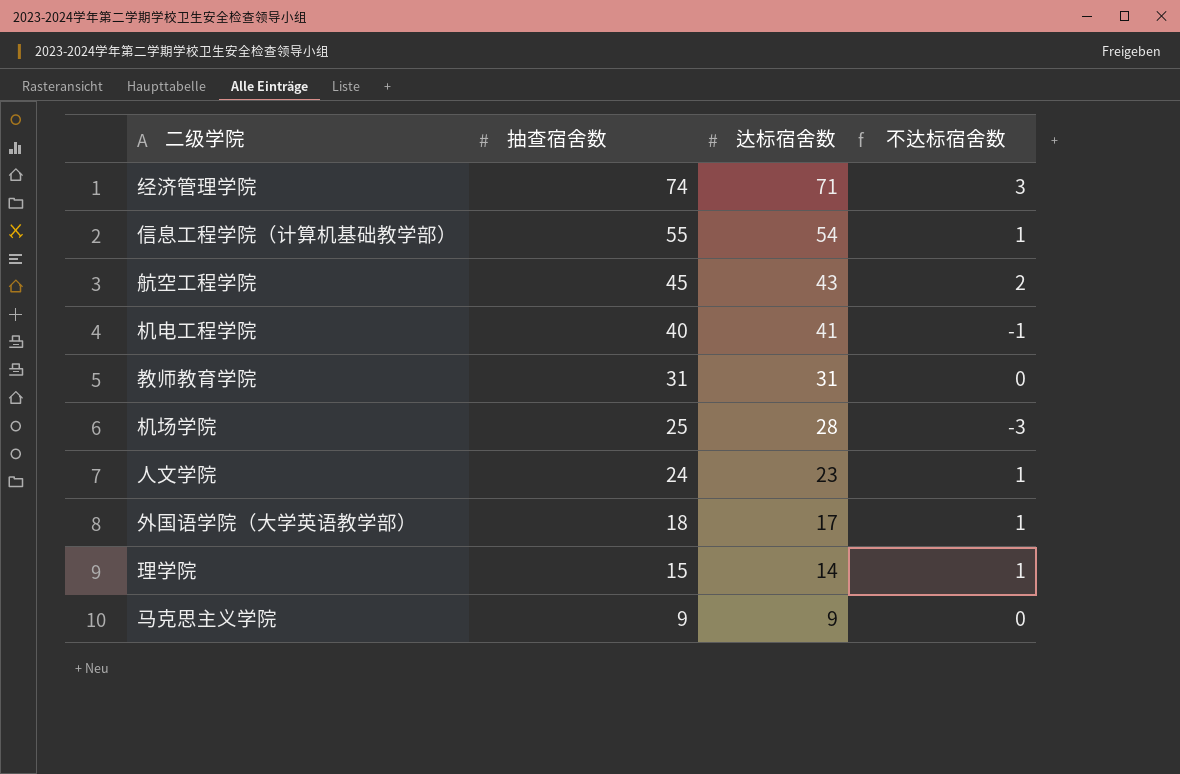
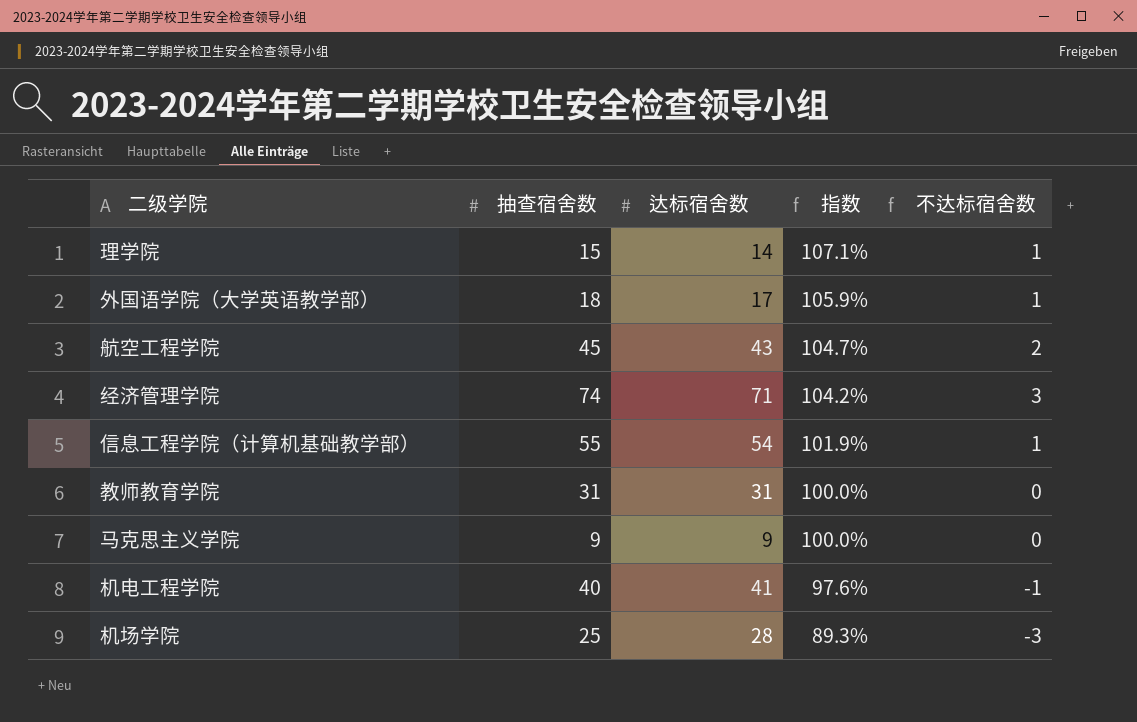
row order: 抽查宿舍数 descending -> 指数 descending
column 指数 | formula: none -> [抽查宿舍数] / [达标宿舍数]
row 人文学院: 24 | 23 | 1 -> none

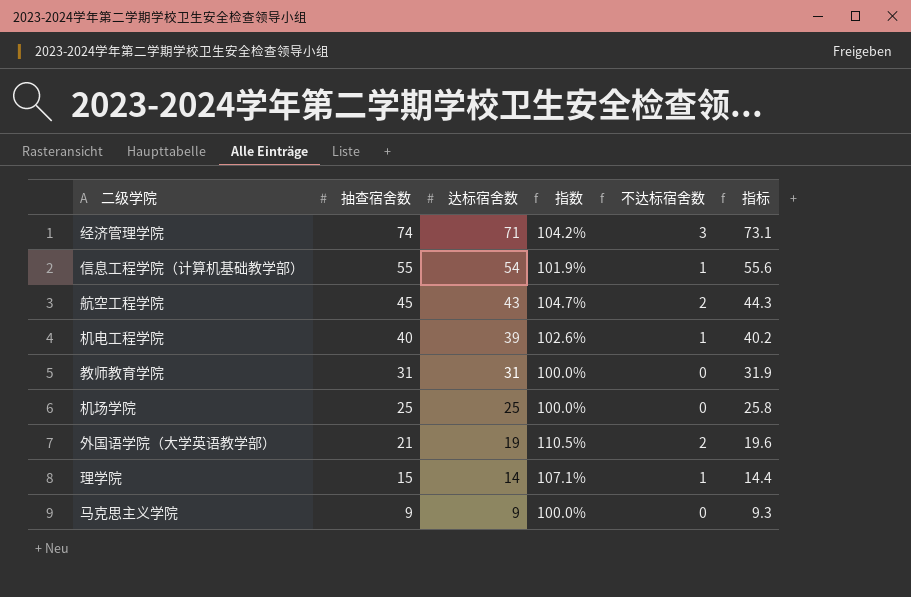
row order: 指数 descending -> 抽查宿舍数 descending
column 指标 | formula: none -> [达标宿舍数] * 1.03
机电工程学院 | 达标宿舍数: 41 -> 39
机电工程学院 | 指数: 97.6% -> 102.6%
机电工程学院 | 不达标宿舍数: -1 -> 1
机场学院 | 达标宿舍数: 28 -> 25
机场学院 | 指数: 89.3% -> 100.0%
机场学院 | 不达标宿舍数: -3 -> 0
外国语学院（大学英语教学部） | 抽查宿舍数: 18 -> 21
外国语学院（大学英语教学部） | 达标宿舍数: 17 -> 19
外国语学院（大学英语教学部） | 指数: 105.9% -> 110.5%
外国语学院（大学英语教学部） | 不达标宿舍数: 1 -> 2

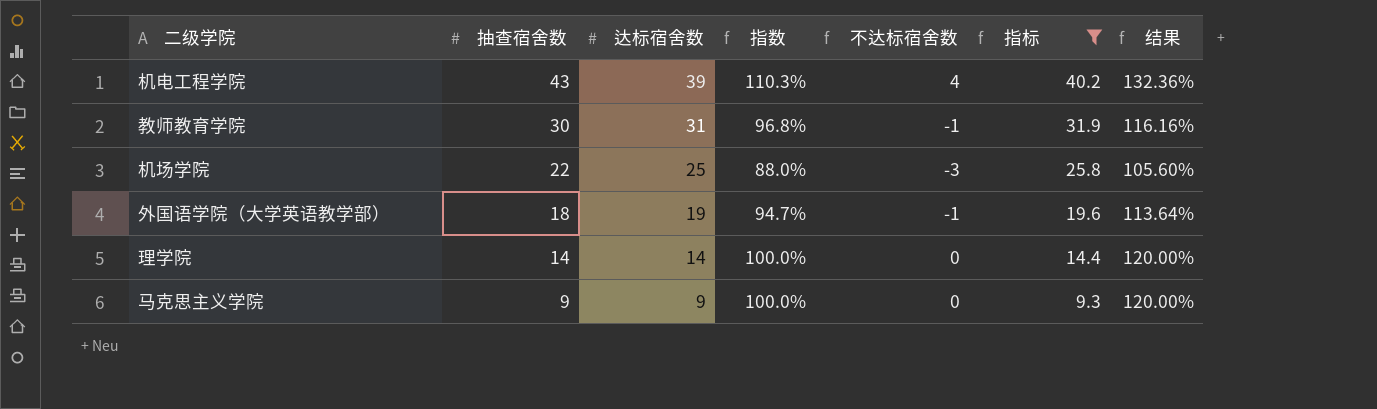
filter: none -> 指标 <= 40.2
column 结果 | formula: none -> [指数] * 1.2
机电工程学院 | 抽查宿舍数: 40 -> 43
机电工程学院 | 指数: 102.6% -> 110.3%
机电工程学院 | 不达标宿舍数: 1 -> 4
教师教育学院 | 抽查宿舍数: 31 -> 30
教师教育学院 | 指数: 100.0% -> 96.8%
教师教育学院 | 不达标宿舍数: 0 -> -1
机场学院 | 抽查宿舍数: 25 -> 22
机场学院 | 指数: 100.0% -> 88.0%
机场学院 | 不达标宿舍数: 0 -> -3
外国语学院（大学英语教学部） | 抽查宿舍数: 21 -> 18
外国语学院（大学英语教学部） | 指数: 110.5% -> 94.7%
外国语学院（大学英语教学部） | 不达标宿舍数: 2 -> -1
理学院 | 抽查宿舍数: 15 -> 14
理学院 | 指数: 107.1% -> 100.0%
理学院 | 不达标宿舍数: 1 -> 0

